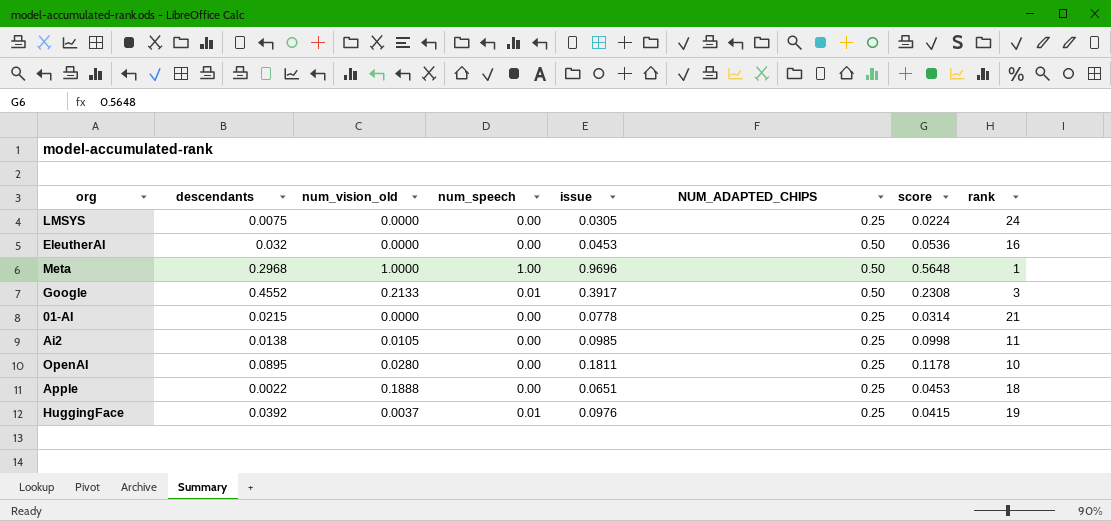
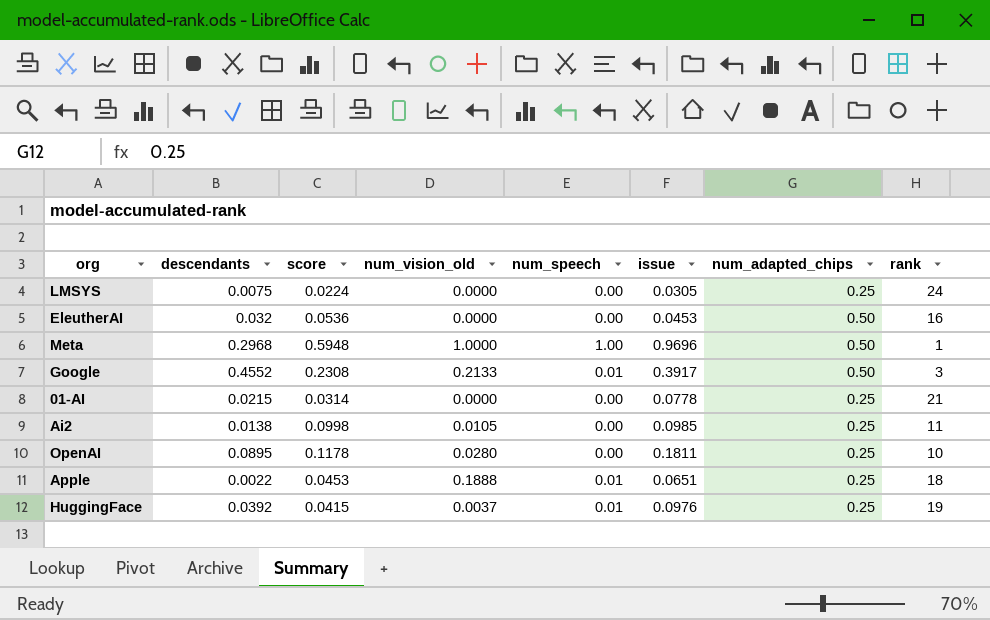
column score | position: 7 -> 3
column name: NUM_ADAPTED_CHIPS -> num_adapted_chips
Meta | score: 0.5648 -> 0.5948
Apple | num_speech: 0.00 -> 0.01

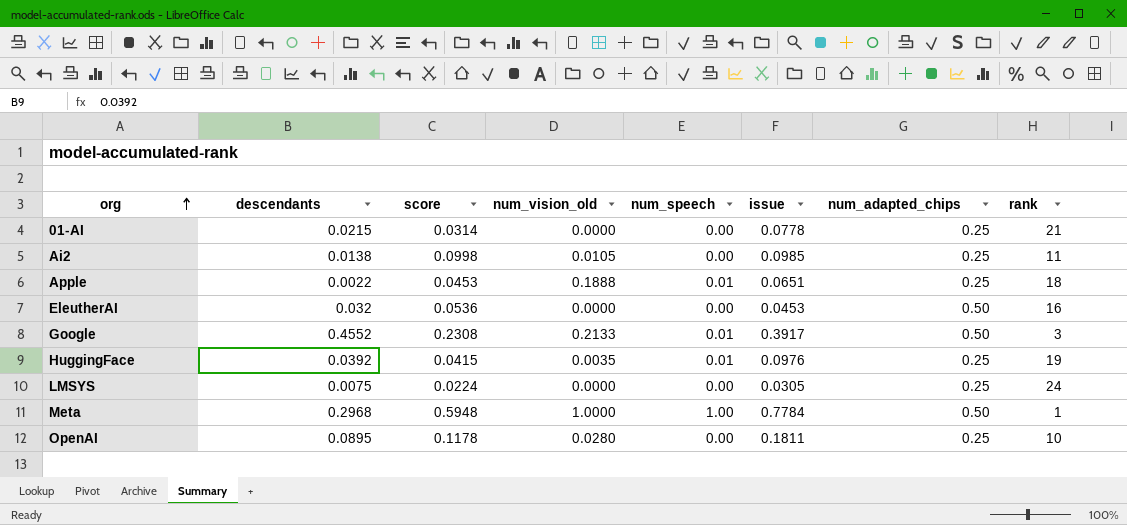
row order: none -> org ascending
HuggingFace | num_vision_old: 0.0037 -> 0.0035
Meta | issue: 0.9696 -> 0.7784

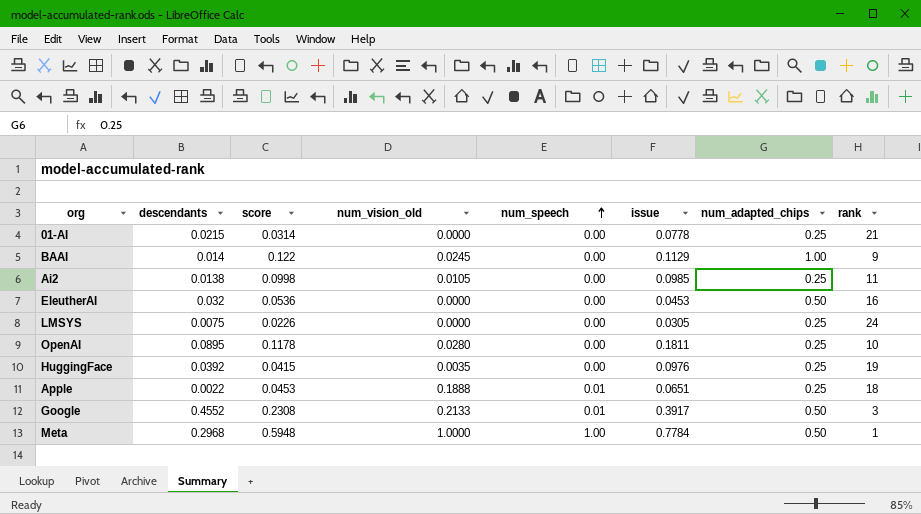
row order: org ascending -> num_speech ascending
row BAAI: none -> 0.014 | 0.122 | 0.0245 | 0.00 | 0.1129 | 1.00 | 9
LMSYS | score: 0.0224 -> 0.0226
HuggingFace | num_speech: 0.01 -> 0.00

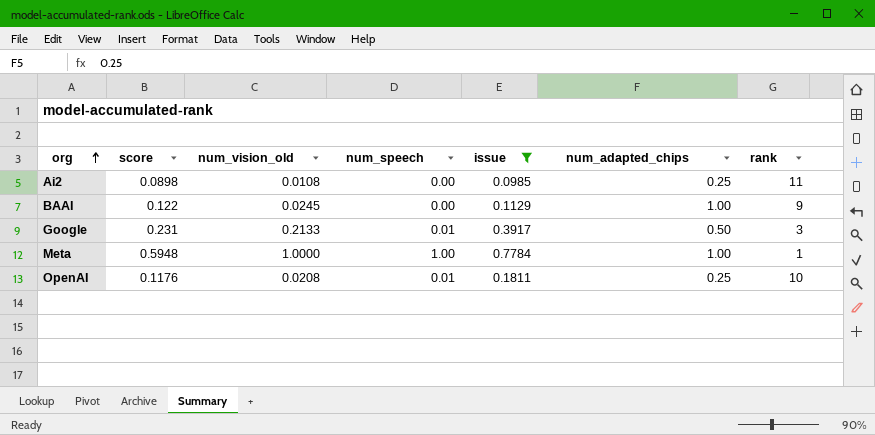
filter: none -> issue >= 0.0985
row order: num_speech ascending -> org ascending
column descendants | position: 2 -> none
Ai2 | score: 0.0998 -> 0.0898
Ai2 | num_vision_old: 0.0105 -> 0.0108
Google | score: 0.2308 -> 0.231
Meta | num_adapted_chips: 0.50 -> 1.00
OpenAI | score: 0.1178 -> 0.1176
OpenAI | num_vision_old: 0.0280 -> 0.0208
OpenAI | num_speech: 0.00 -> 0.01

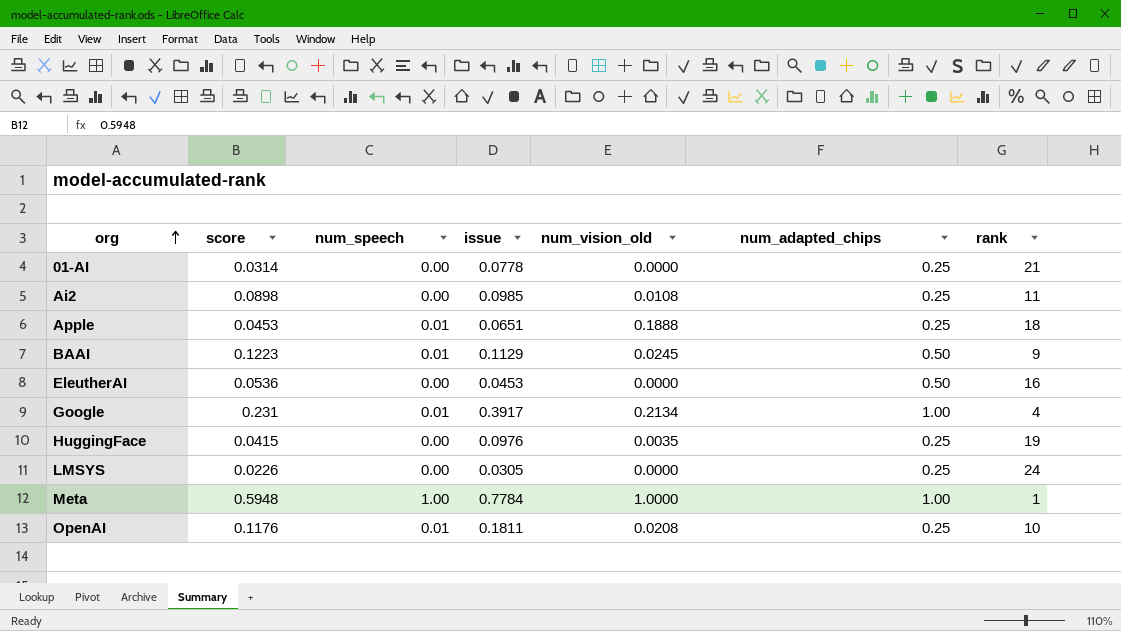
filter: issue >= 0.0985 -> none
column num_vision_old | position: 3 -> 5
BAAI | score: 0.122 -> 0.1223
BAAI | num_speech: 0.00 -> 0.01
BAAI | num_adapted_chips: 1.00 -> 0.50
Google | num_vision_old: 0.2133 -> 0.2134
Google | num_adapted_chips: 0.50 -> 1.00
Google | rank: 3 -> 4

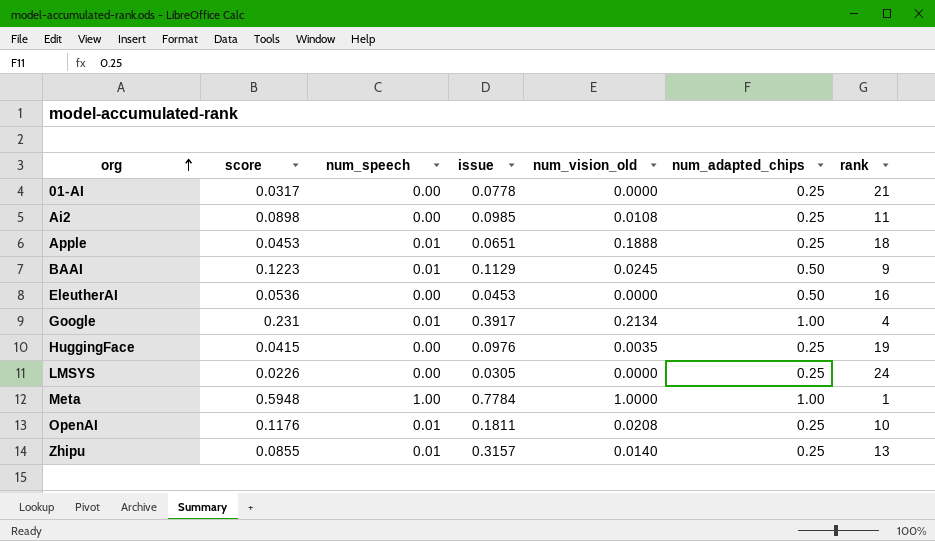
01-AI | score: 0.0314 -> 0.0317
row Zhipu: none -> 0.0855 | 0.01 | 0.3157 | 0.0140 | 0.25 | 13

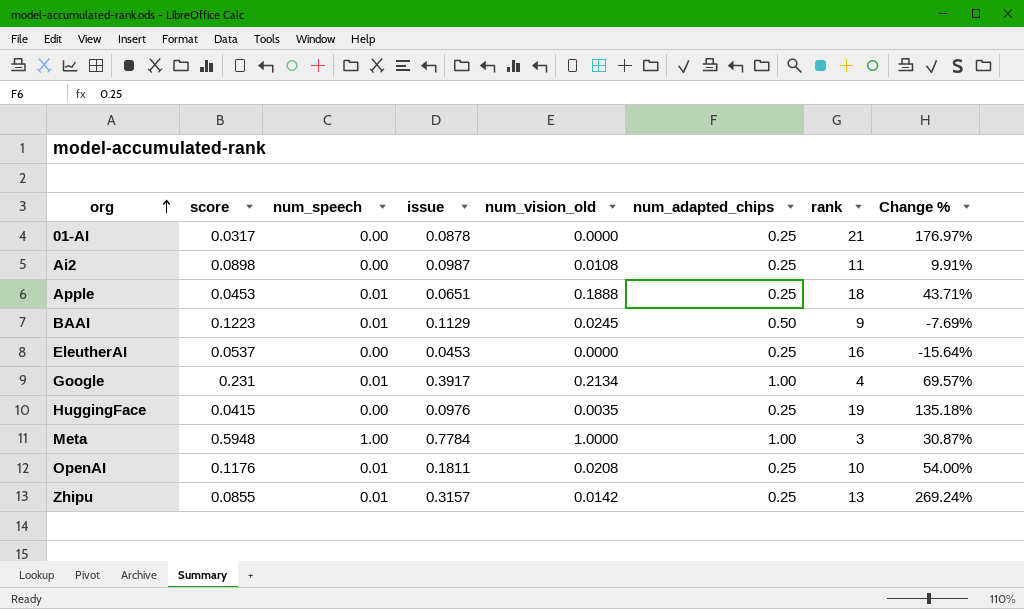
column Change % | formula: none -> ([issue] - [score]) / [score]
row LMSYS: 0.0226 | 0.00 | 0.0305 | 0.0000 | 0.25 | 24 -> none
01-AI | issue: 0.0778 -> 0.0878
Ai2 | issue: 0.0985 -> 0.0987
EleutherAI | score: 0.0536 -> 0.0537
EleutherAI | num_adapted_chips: 0.50 -> 0.25
Meta | rank: 1 -> 3
Zhipu | num_vision_old: 0.0140 -> 0.0142

